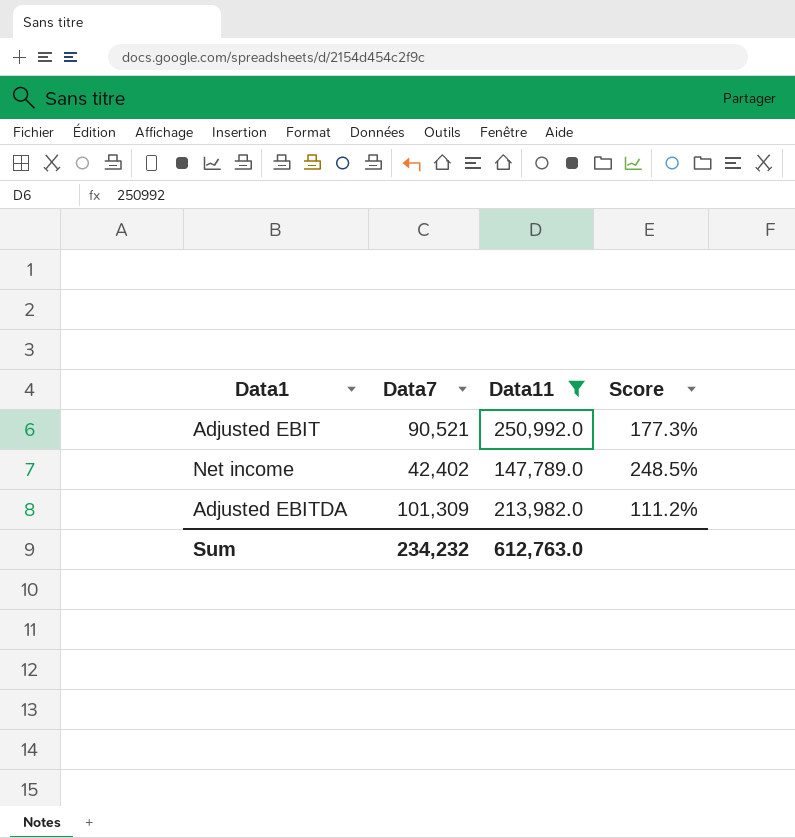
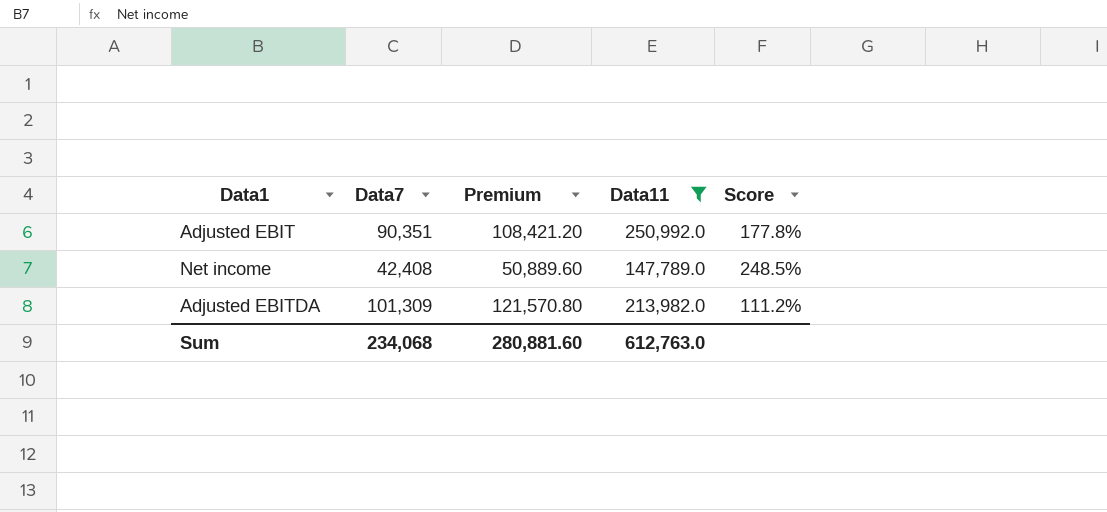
column Premium | formula: none -> [Data7] * 1.2
Adjusted EBIT | Data7: 90,521 -> 90,351
Adjusted EBIT | Score: 177.3% -> 177.8%
Net income | Data7: 42,402 -> 42,408
Sum | Data7: 234,232 -> 234,068

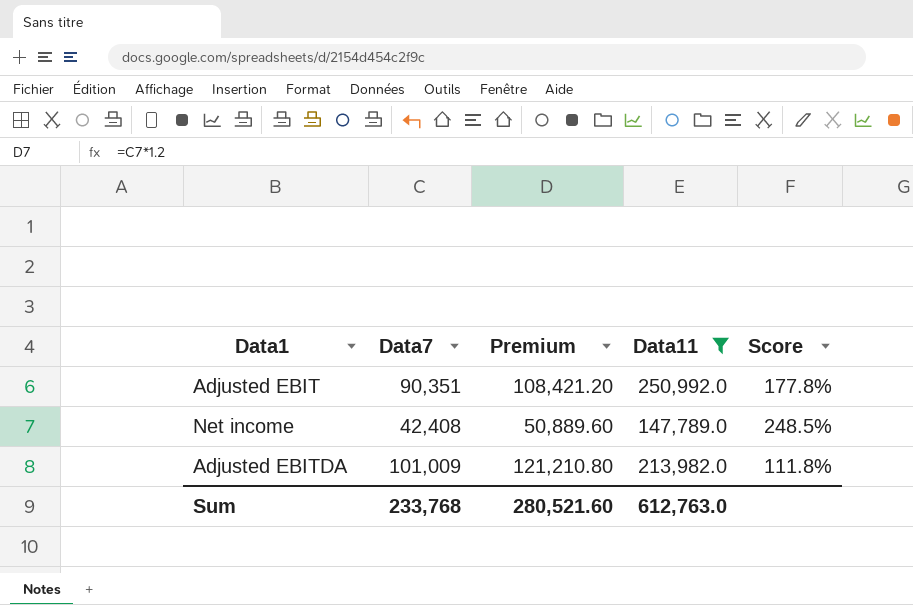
Adjusted EBITDA | Data7: 101,309 -> 101,009
Adjusted EBITDA | Premium: 121,570.80 -> 121,210.80
Adjusted EBITDA | Score: 111.2% -> 111.8%
Sum | Data7: 234,068 -> 233,768
Sum | Premium: 280,881.60 -> 280,521.60

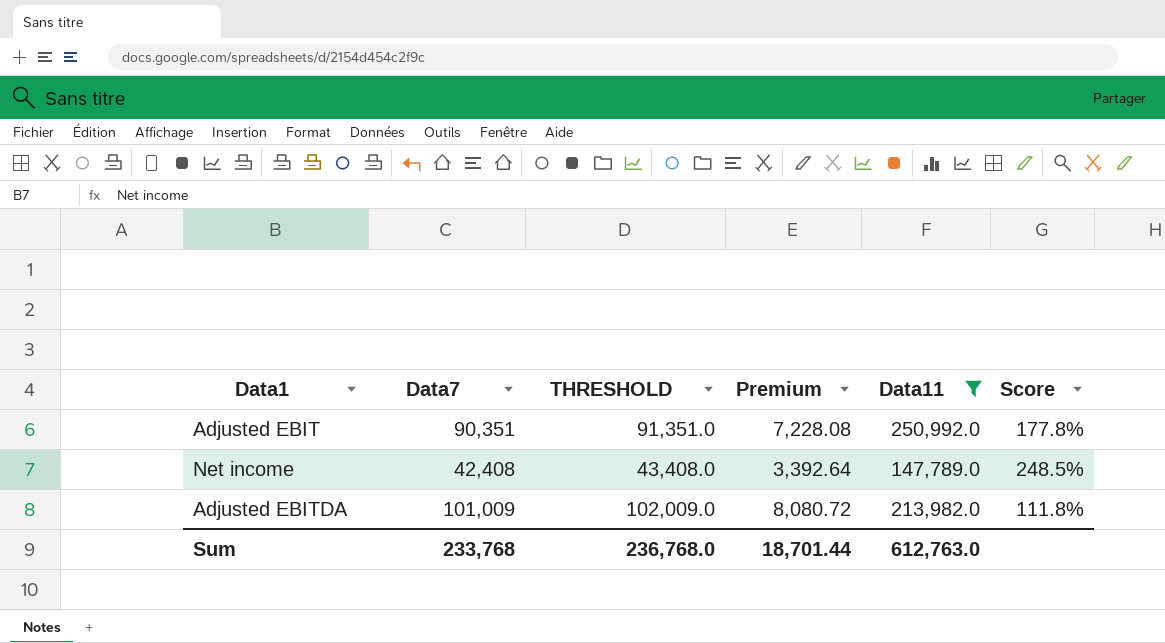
column THRESHOLD | formula: none -> [Data7] + 1000
column Premium | formula: [Data7] * 1.2 -> [Data7] * 0.08
Sum | Premium: 280,521.60 -> 18,701.44

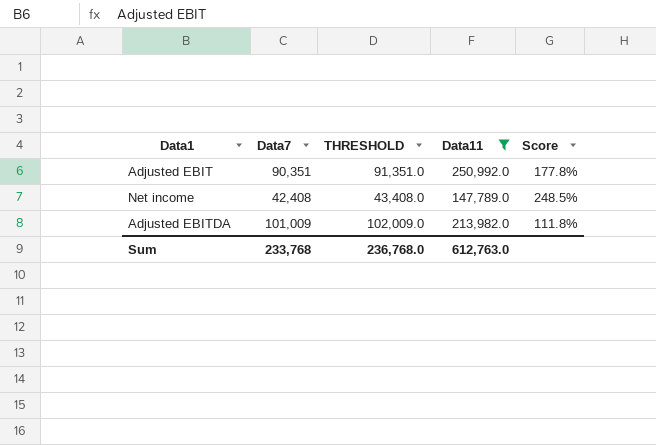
column Premium | formula: [Data7] * 0.08 -> none

